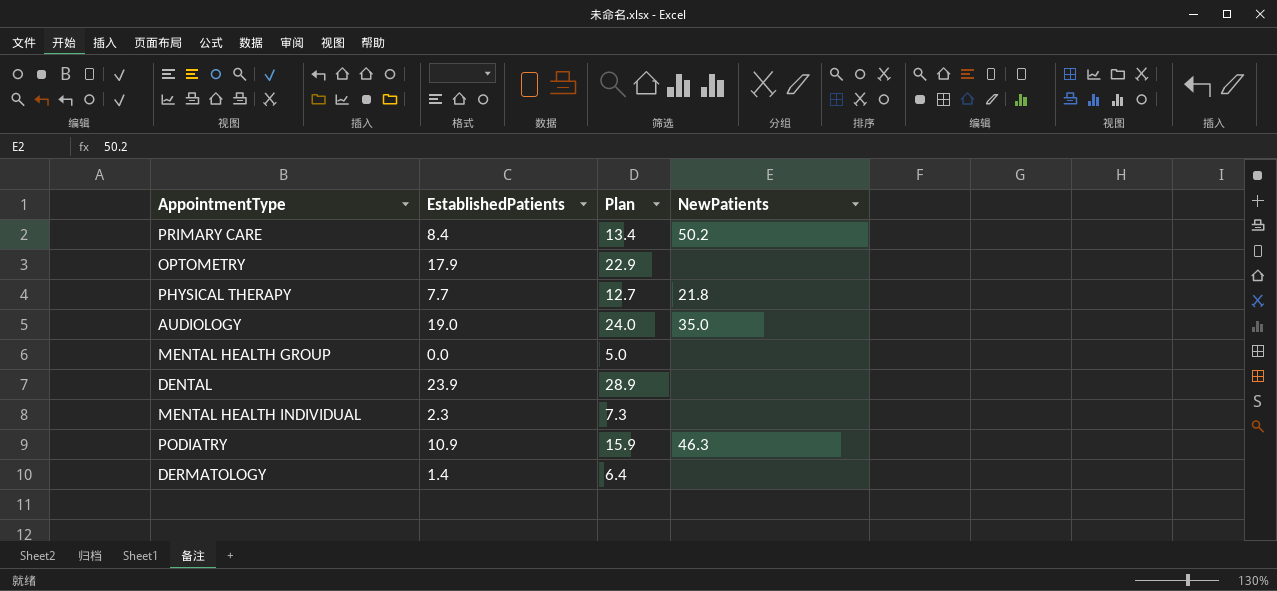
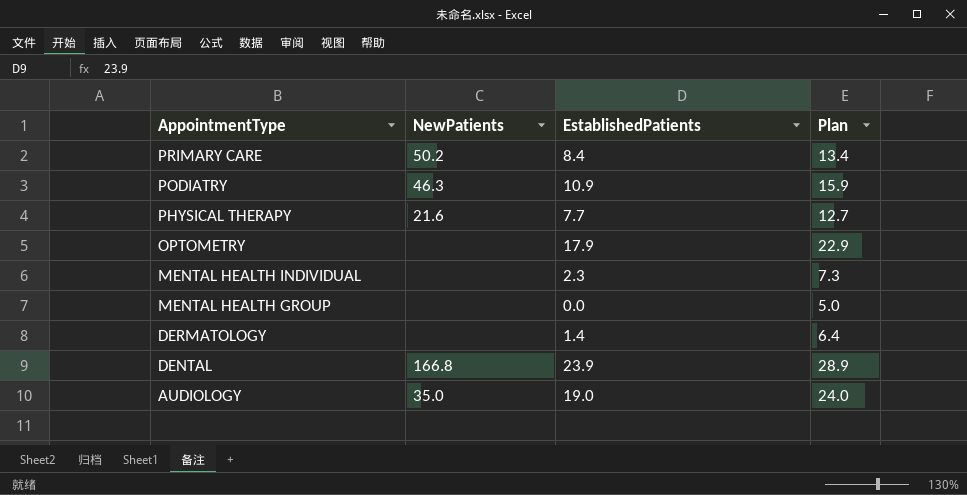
row order: none -> AppointmentType descending
column NewPatients | position: 4 -> 2
PHYSICAL THERAPY | NewPatients: 21.8 -> 21.6
DENTAL | NewPatients: none -> 166.8

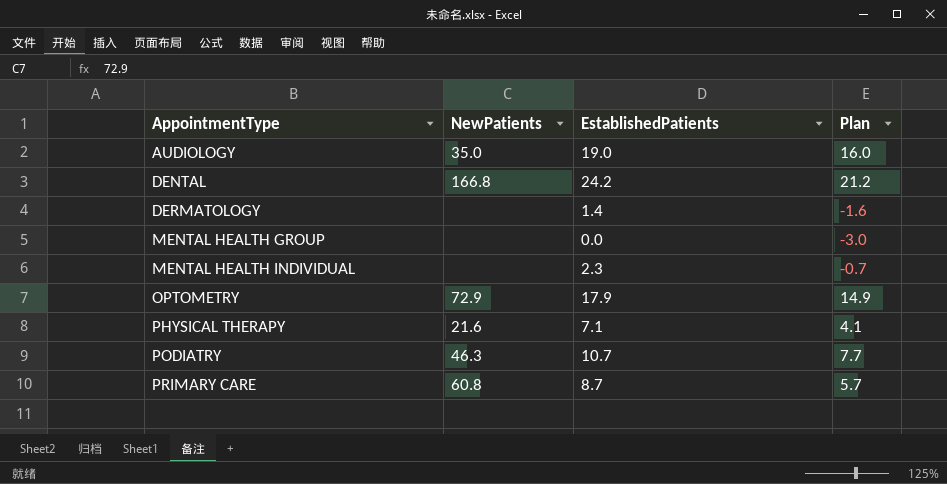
row order: AppointmentType descending -> AppointmentType ascending
column Plan | formula: [EstablishedPatients] + 5 -> [EstablishedPatients] - 3
DENTAL | EstablishedPatients: 23.9 -> 24.2
OPTOMETRY | NewPatients: none -> 72.9
PHYSICAL THERAPY | EstablishedPatients: 7.7 -> 7.1
PODIATRY | EstablishedPatients: 10.9 -> 10.7
PRIMARY CARE | NewPatients: 50.2 -> 60.8
PRIMARY CARE | EstablishedPatients: 8.4 -> 8.7

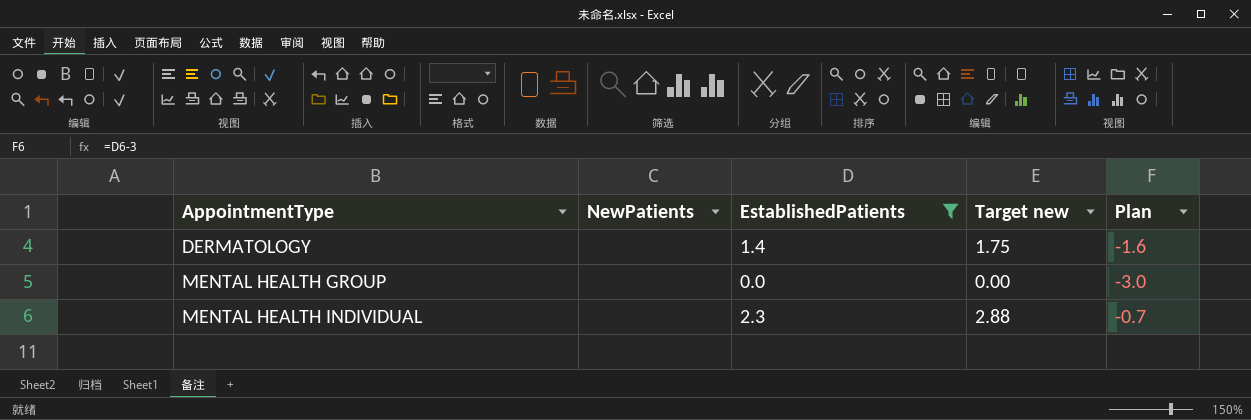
filter: none -> EstablishedPatients <= 2.3
column Target new | formula: none -> [EstablishedPatients] * 1.25

